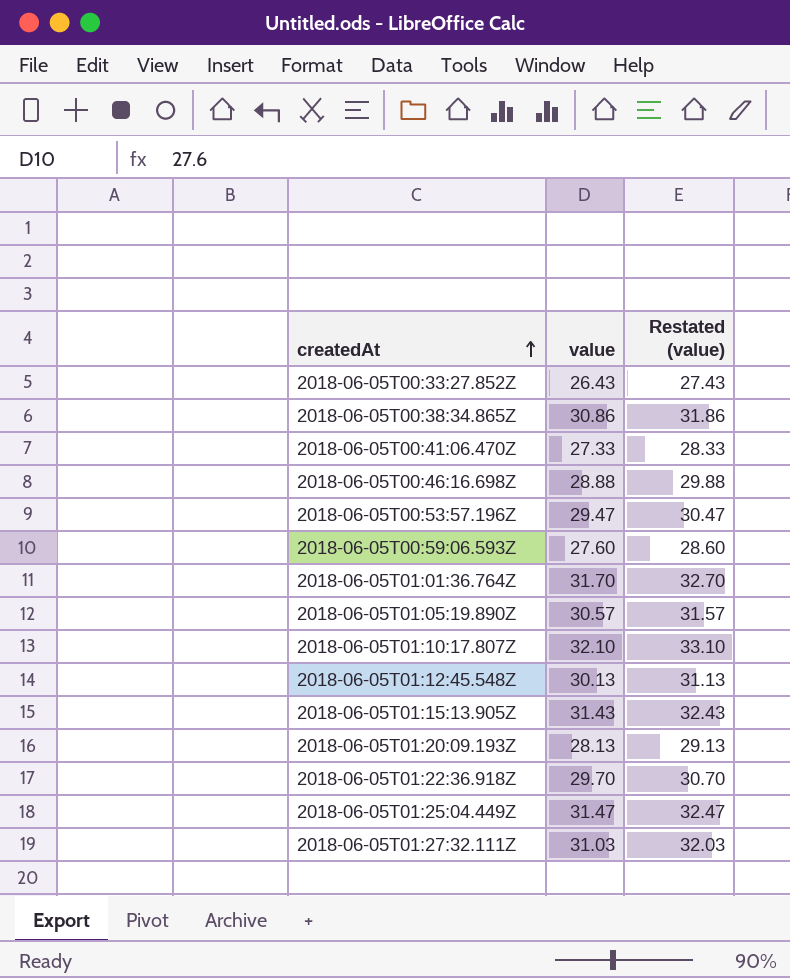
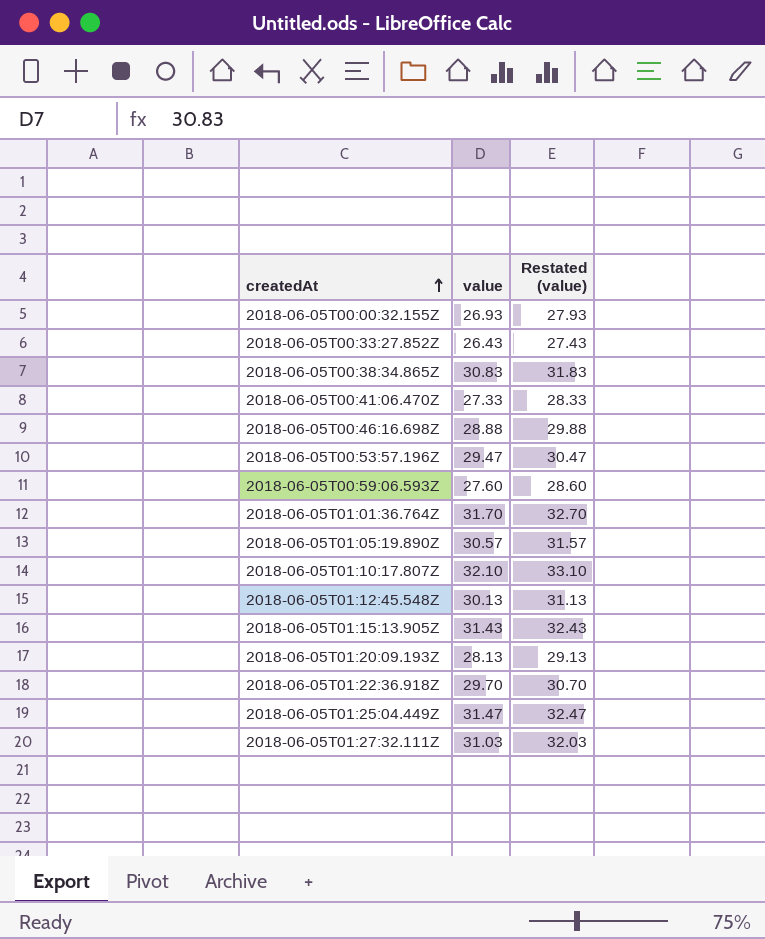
row 2018-06-05T00:00:32.155Z: none -> 26.93 | 27.93
2018-06-05T00:38:34.865Z | value: 30.86 -> 30.83
2018-06-05T00:38:34.865Z | Restated (value): 31.86 -> 31.83

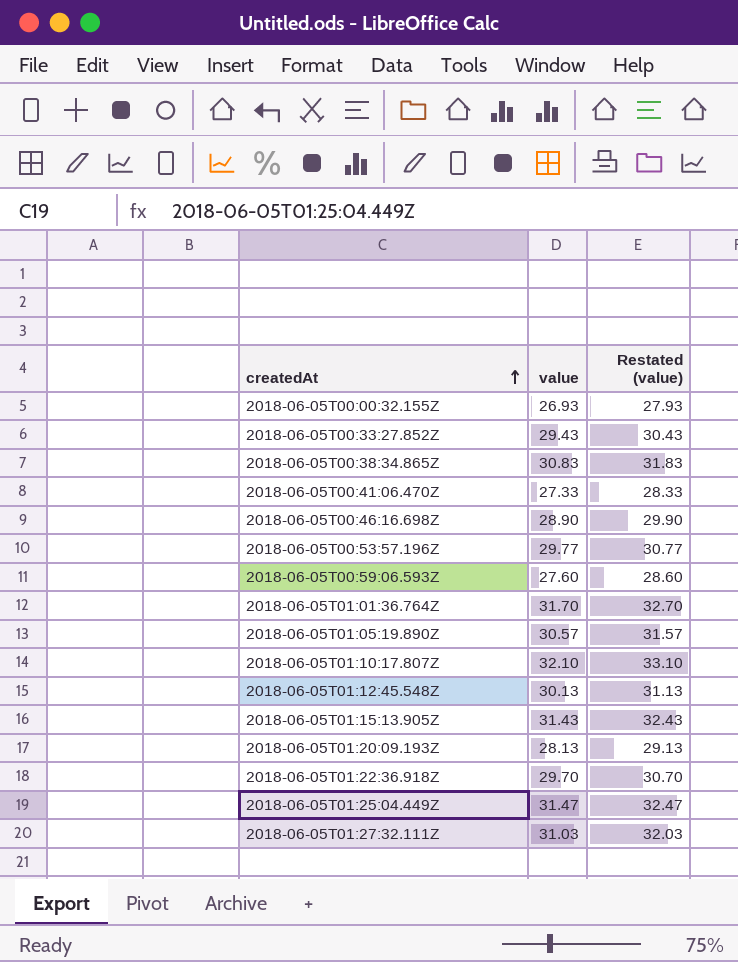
2018-06-05T00:33:27.852Z | value: 26.43 -> 29.43
2018-06-05T00:33:27.852Z | Restated (value): 27.43 -> 30.43
2018-06-05T00:46:16.698Z | value: 28.88 -> 28.90
2018-06-05T00:46:16.698Z | Restated (value): 29.88 -> 29.90
2018-06-05T00:53:57.196Z | value: 29.47 -> 29.77
2018-06-05T00:53:57.196Z | Restated (value): 30.47 -> 30.77

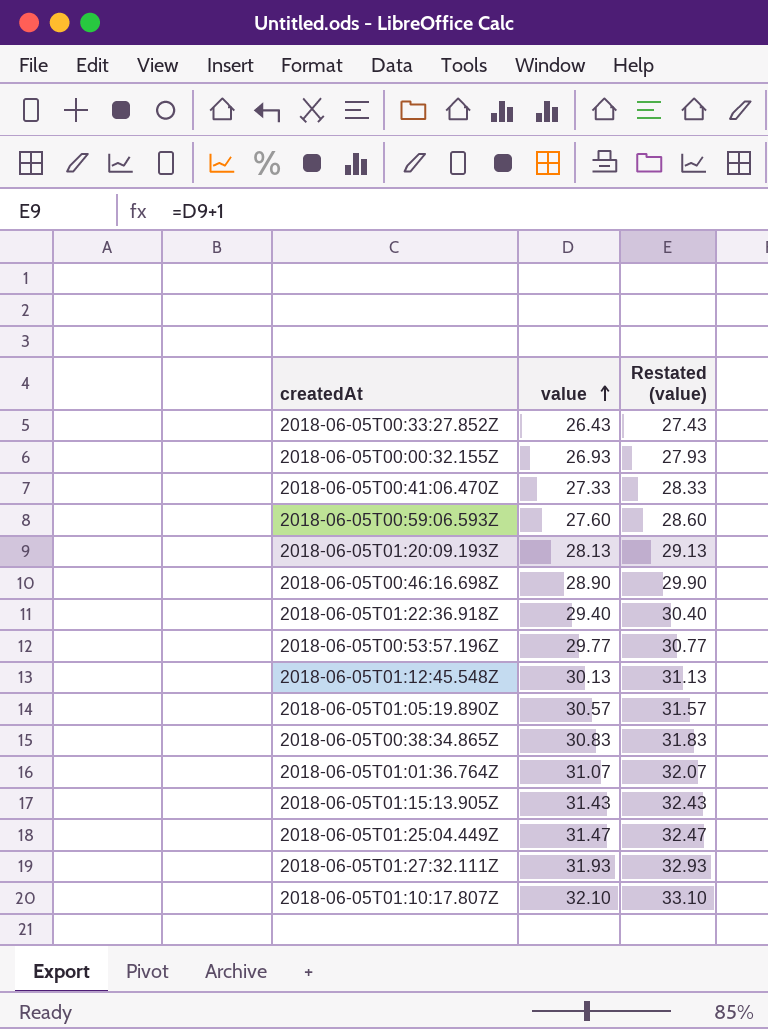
row order: createdAt ascending -> value ascending
2018-06-05T00:33:27.852Z | value: 29.43 -> 26.43
2018-06-05T00:33:27.852Z | Restated (value): 30.43 -> 27.43
2018-06-05T01:22:36.918Z | value: 29.70 -> 29.40
2018-06-05T01:22:36.918Z | Restated (value): 30.70 -> 30.40
2018-06-05T01:01:36.764Z | value: 31.70 -> 31.07
2018-06-05T01:01:36.764Z | Restated (value): 32.70 -> 32.07
2018-06-05T01:27:32.111Z | value: 31.03 -> 31.93
2018-06-05T01:27:32.111Z | Restated (value): 32.03 -> 32.93

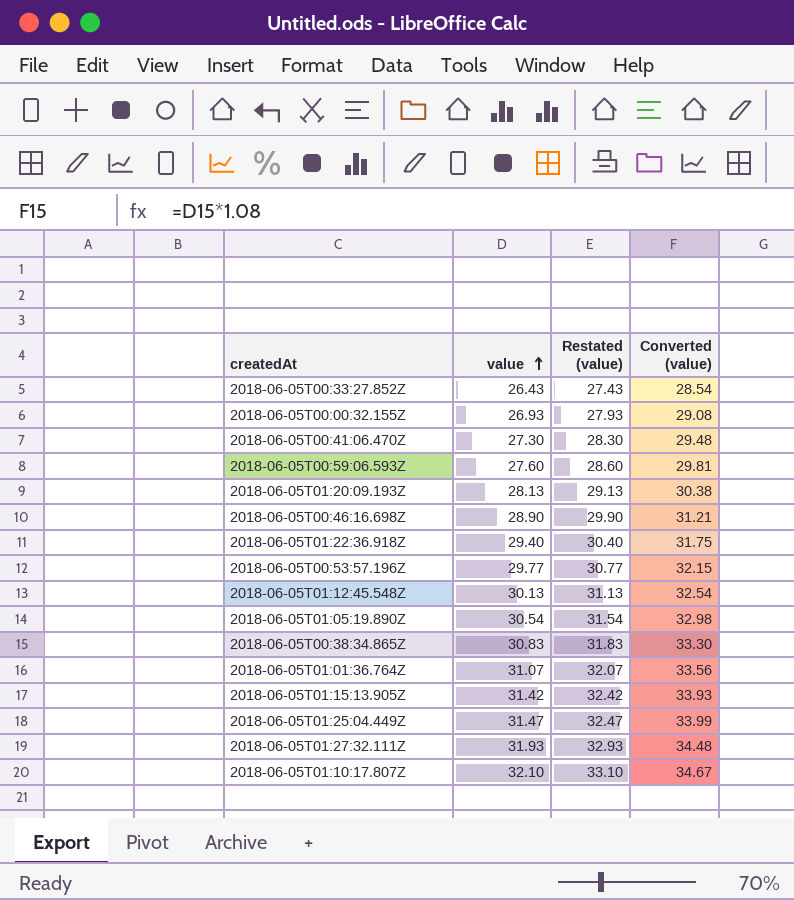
column Converted (value) | formula: none -> [value] * 1.08
2018-06-05T00:41:06.470Z | value: 27.33 -> 27.30
2018-06-05T00:41:06.470Z | Restated (value): 28.33 -> 28.30
2018-06-05T01:05:19.890Z | value: 30.57 -> 30.54
2018-06-05T01:05:19.890Z | Restated (value): 31.57 -> 31.54
2018-06-05T01:15:13.905Z | value: 31.43 -> 31.42
2018-06-05T01:15:13.905Z | Restated (value): 32.43 -> 32.42

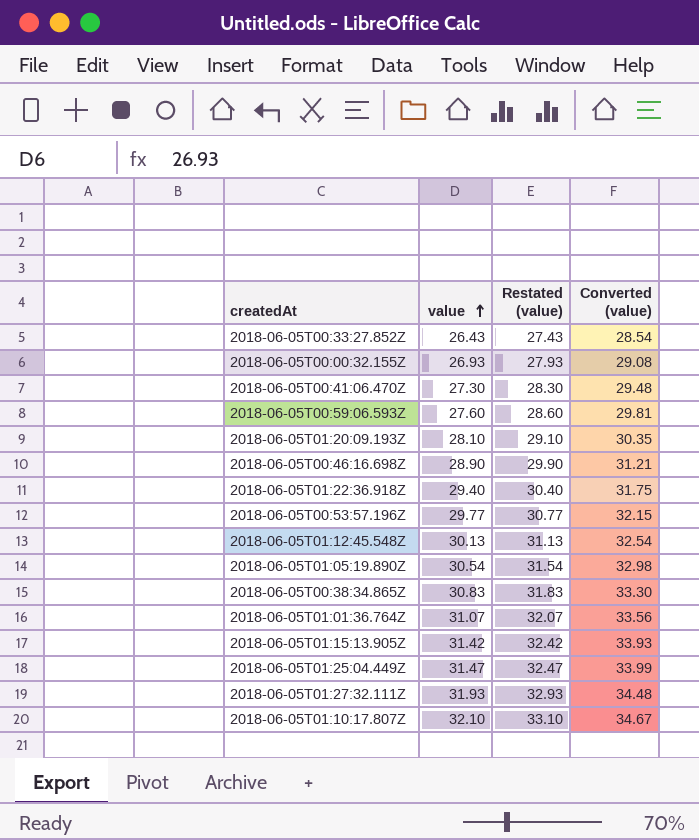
2018-06-05T01:20:09.193Z | value: 28.13 -> 28.10
2018-06-05T01:20:09.193Z | Restated (value): 29.13 -> 29.10
2018-06-05T01:20:09.193Z | Converted (value): 30.38 -> 30.35

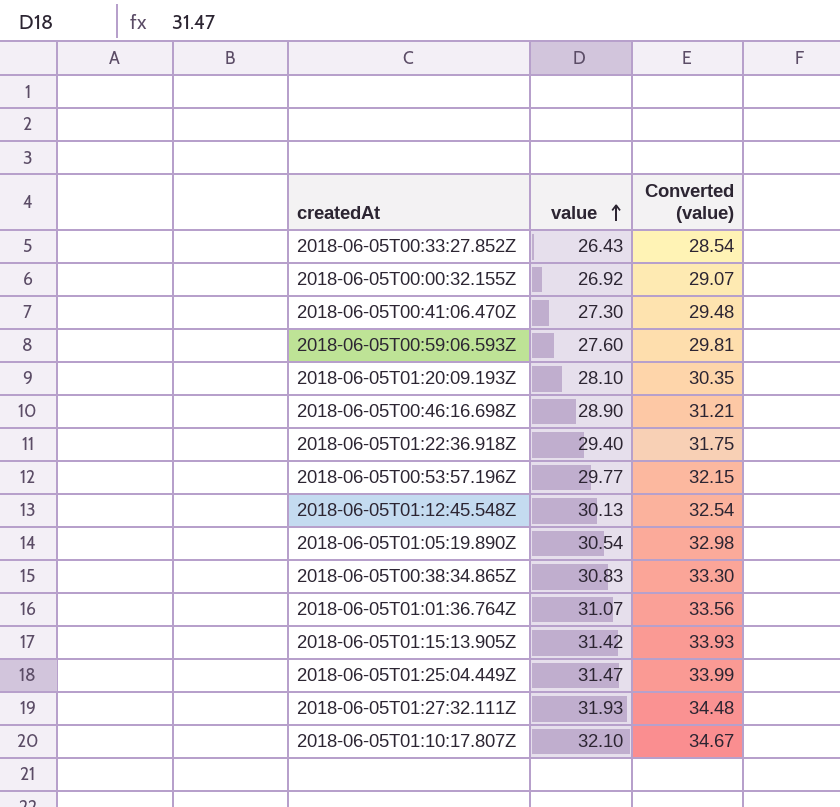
column Restated (value) | formula: [value] + 1 -> none
2018-06-05T00:00:32.155Z | value: 26.93 -> 26.92
2018-06-05T00:00:32.155Z | Converted (value): 29.08 -> 29.07

